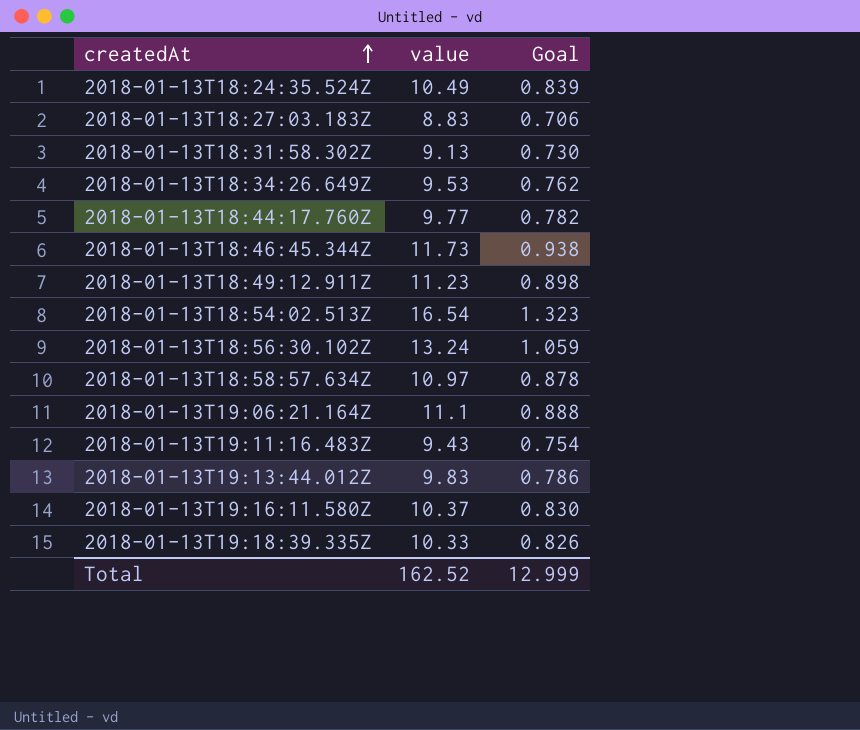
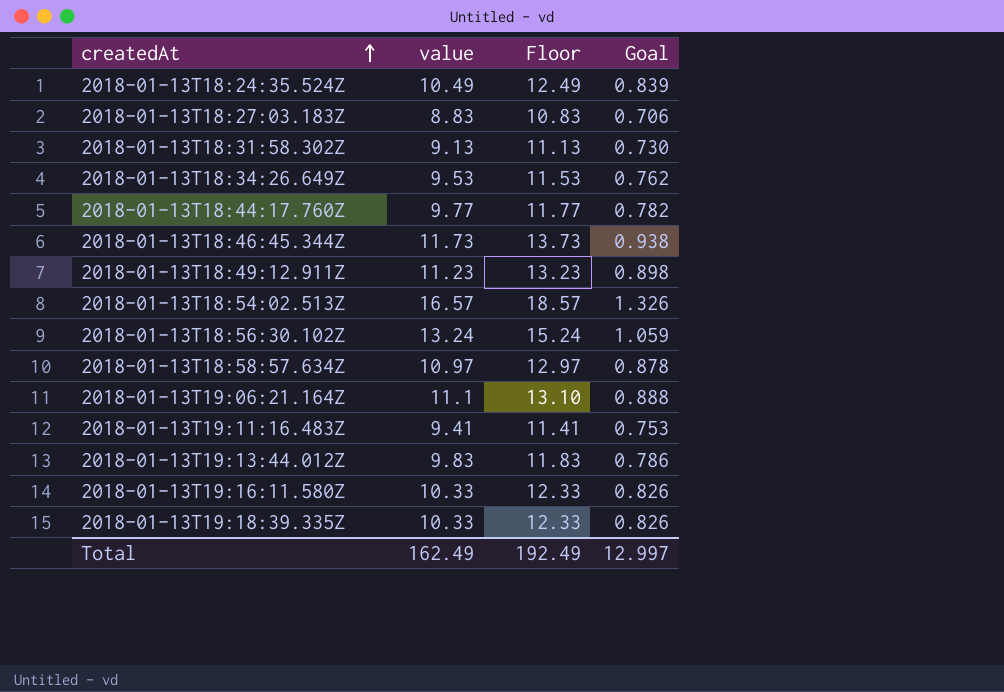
column Floor | formula: none -> [value] + 2
2018-01-13T18:54:02.513Z | value: 16.54 -> 16.57
2018-01-13T18:54:02.513Z | Goal: 1.323 -> 1.326
2018-01-13T19:11:16.483Z | value: 9.43 -> 9.41
2018-01-13T19:11:16.483Z | Goal: 0.754 -> 0.753
2018-01-13T19:16:11.580Z | value: 10.37 -> 10.33
2018-01-13T19:16:11.580Z | Goal: 0.830 -> 0.826
Total | value: 162.52 -> 162.49
Total | Goal: 12.999 -> 12.997

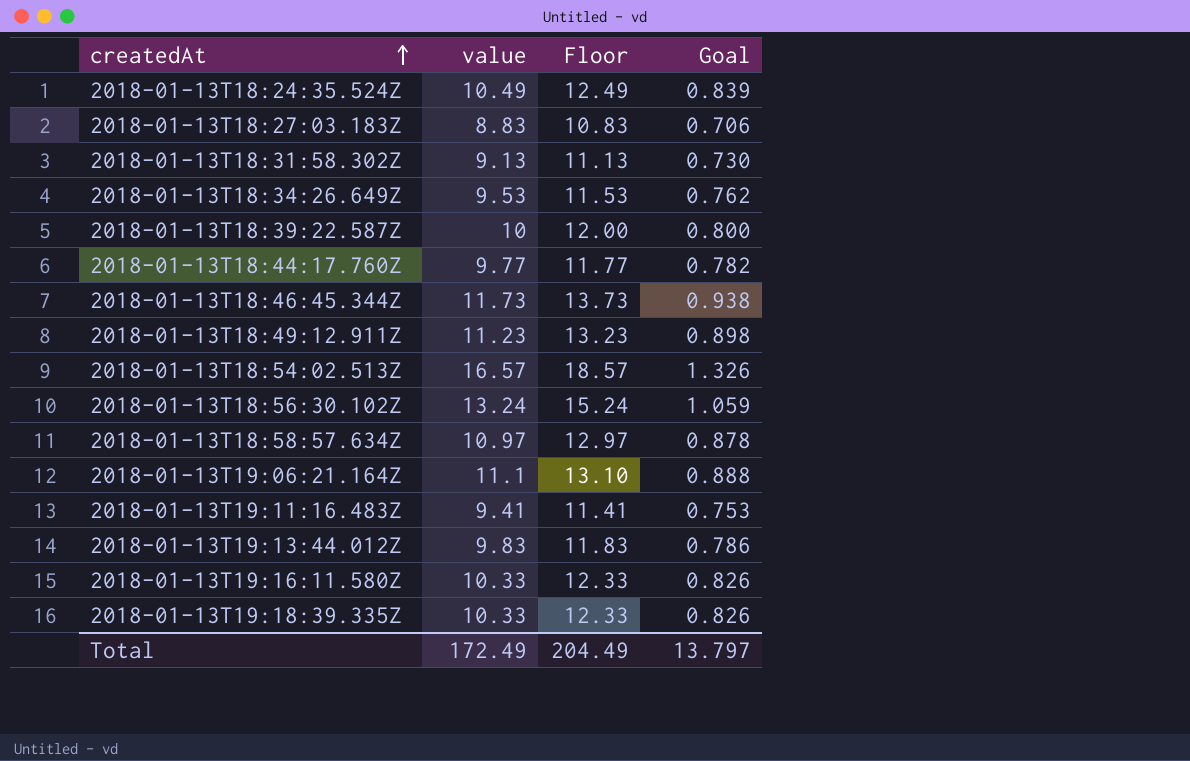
row 2018-01-13T18:39:22.587Z: none -> 10 | 12.00 | 0.800
Total | value: 162.49 -> 172.49
Total | Floor: 192.49 -> 204.49
Total | Goal: 12.997 -> 13.797

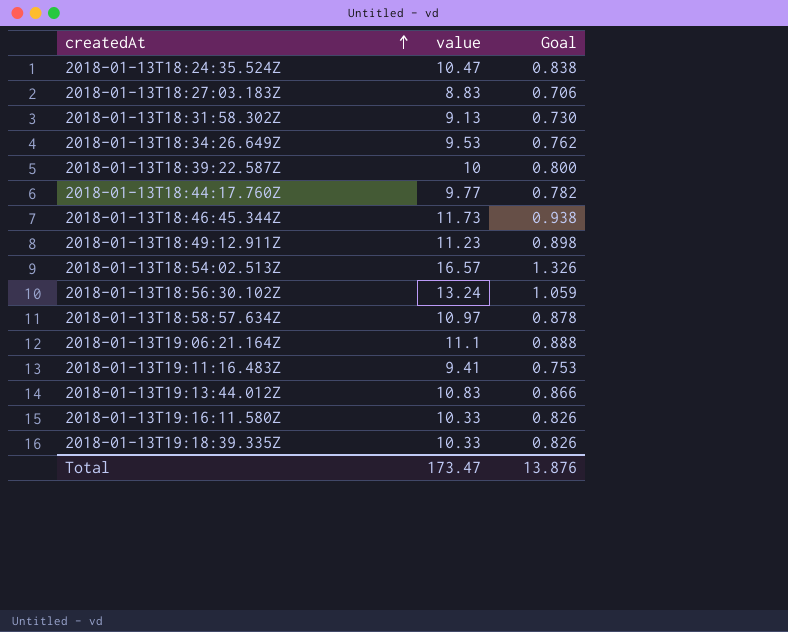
column Floor | formula: [value] + 2 -> none
2018-01-13T18:24:35.524Z | value: 10.49 -> 10.47
2018-01-13T18:24:35.524Z | Goal: 0.839 -> 0.838
2018-01-13T19:13:44.012Z | value: 9.83 -> 10.83
2018-01-13T19:13:44.012Z | Goal: 0.786 -> 0.866
Total | value: 172.49 -> 173.47
Total | Goal: 13.797 -> 13.876

